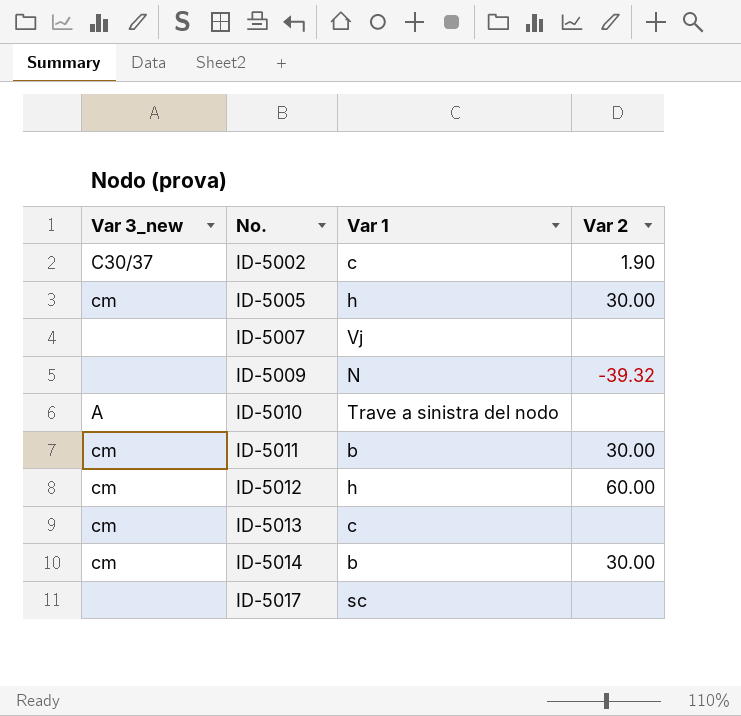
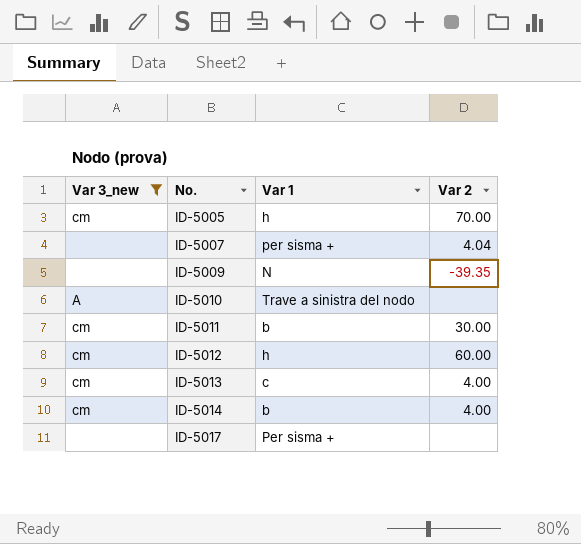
filter: none -> Var 3_new != C30/37
ID-5005 | Var 2: 30.00 -> 70.00
ID-5007 | Var 1: Vj -> per sisma +
ID-5007 | Var 2: none -> 4.04
ID-5009 | Var 2: -39.32 -> -39.35
ID-5013 | Var 2: none -> 4.00
ID-5014 | Var 2: 30.00 -> 4.00
ID-5017 | Var 1: sc -> Per sisma +

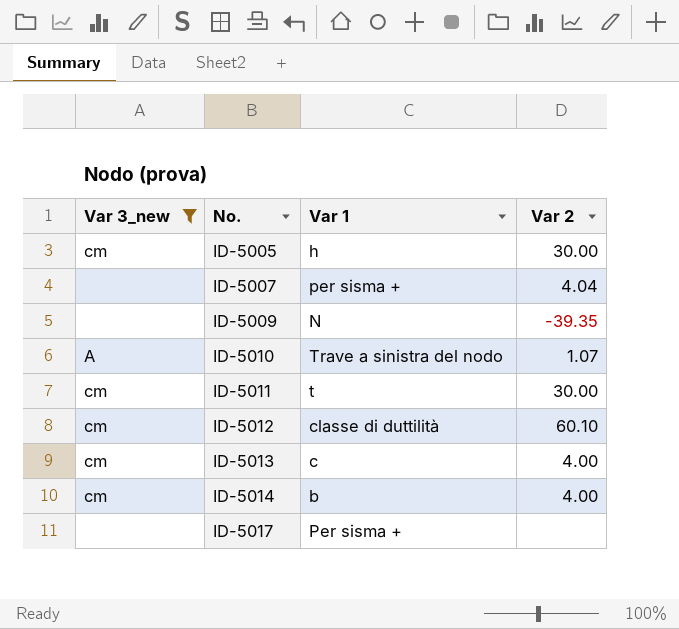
ID-5005 | Var 2: 70.00 -> 30.00
ID-5010 | Var 2: none -> 1.07
ID-5011 | Var 1: b -> t
ID-5012 | Var 1: h -> classe di duttilità
ID-5012 | Var 2: 60.00 -> 60.10

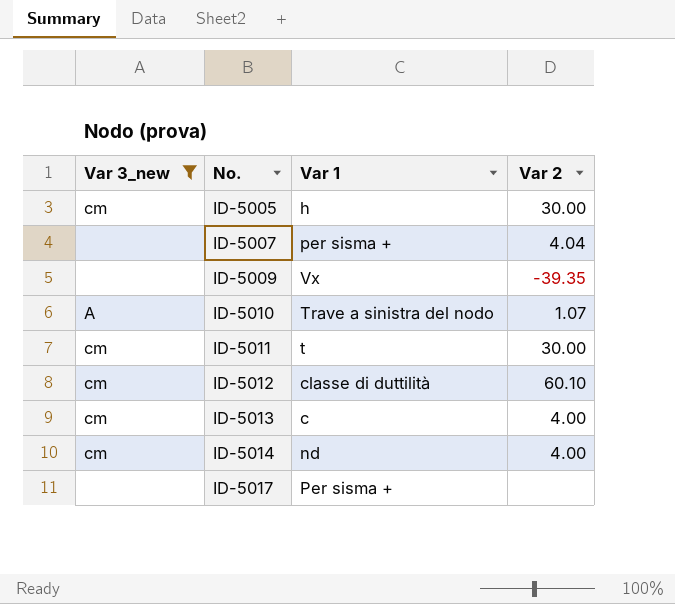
ID-5009 | Var 1: N -> Vx
ID-5014 | Var 1: b -> nd

